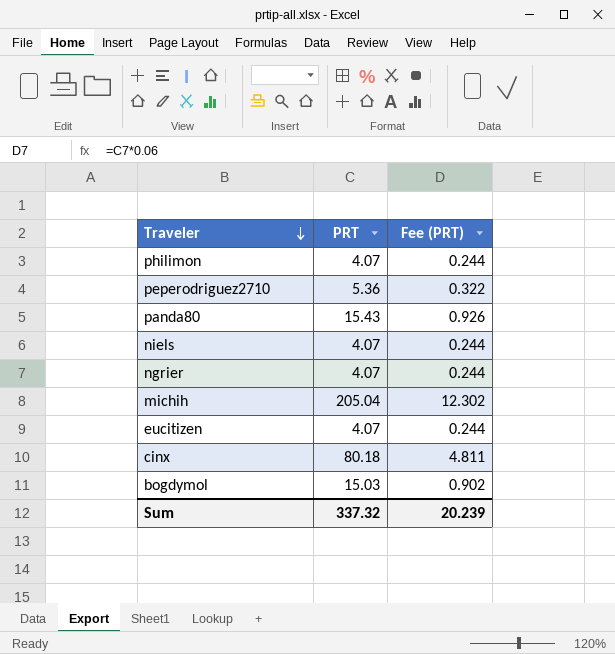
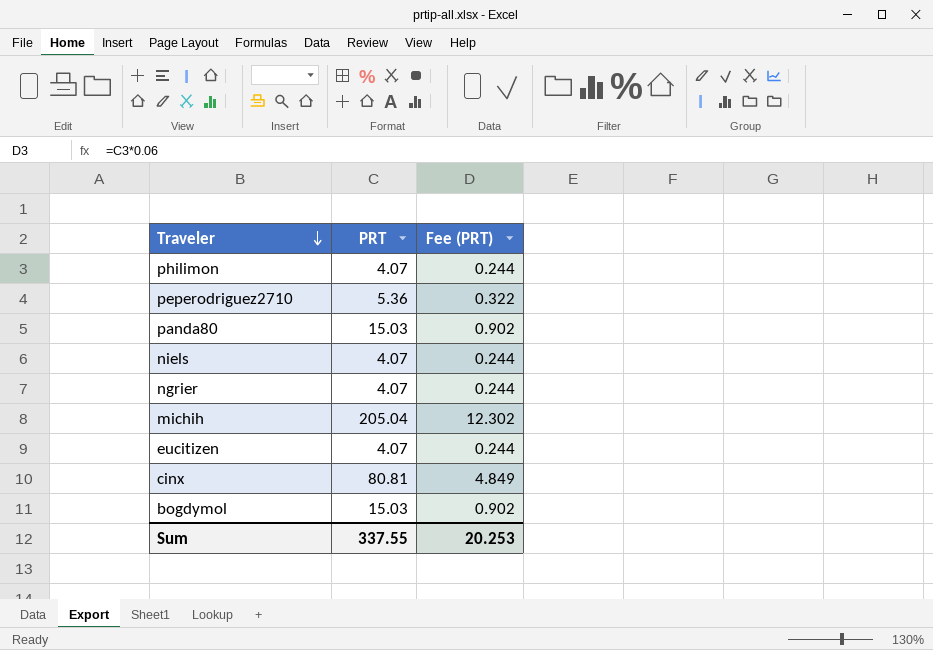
panda80 | PRT: 15.43 -> 15.03
panda80 | Fee (PRT): 0.926 -> 0.902
cinx | PRT: 80.18 -> 80.81
cinx | Fee (PRT): 4.811 -> 4.849
Sum | PRT: 337.32 -> 337.55
Sum | Fee (PRT): 20.239 -> 20.253

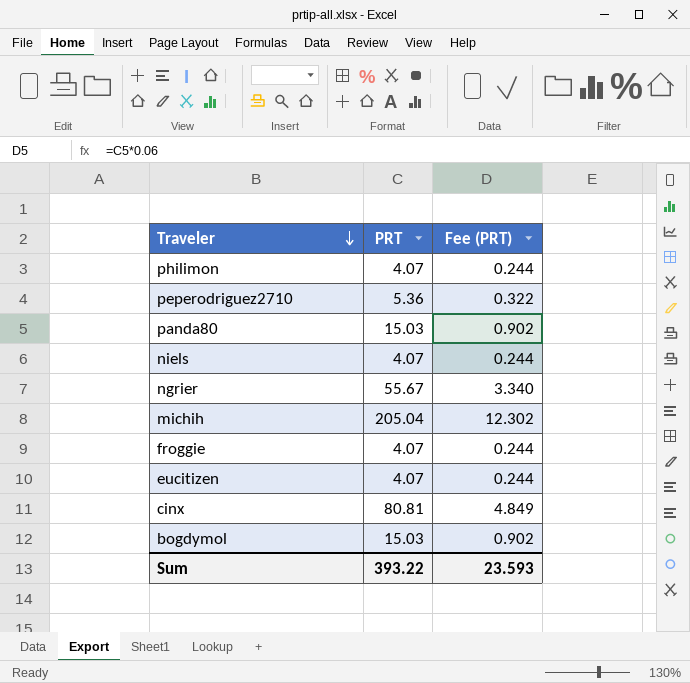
ngrier | PRT: 4.07 -> 55.67
ngrier | Fee (PRT): 0.244 -> 3.340
row froggie: none -> 4.07 | 0.244
Sum | PRT: 337.55 -> 393.22
Sum | Fee (PRT): 20.253 -> 23.593

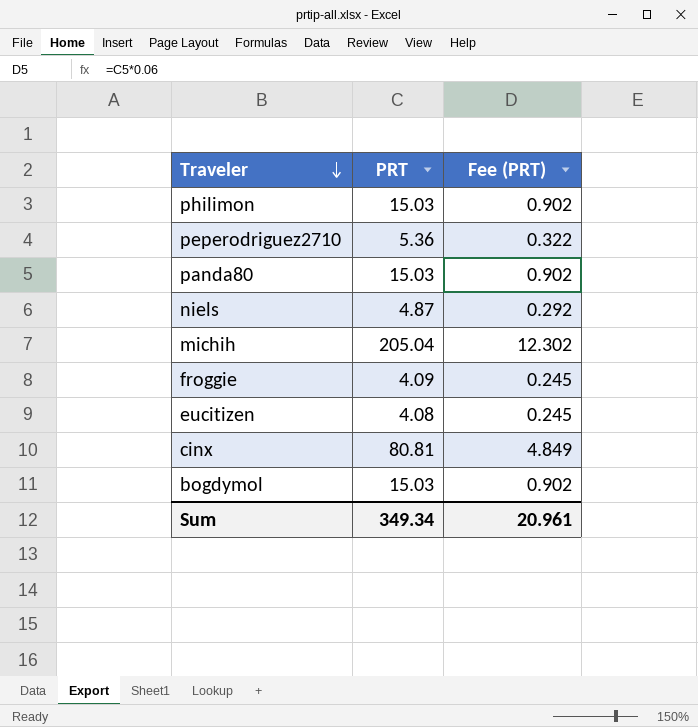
row ngrier: 55.67 | 3.340 -> none
philimon | PRT: 4.07 -> 15.03
philimon | Fee (PRT): 0.244 -> 0.902
niels | PRT: 4.07 -> 4.87
niels | Fee (PRT): 0.244 -> 0.292
froggie | PRT: 4.07 -> 4.09
froggie | Fee (PRT): 0.244 -> 0.245
eucitizen | PRT: 4.07 -> 4.08
eucitizen | Fee (PRT): 0.244 -> 0.245
Sum | PRT: 393.22 -> 349.34
Sum | Fee (PRT): 23.593 -> 20.961

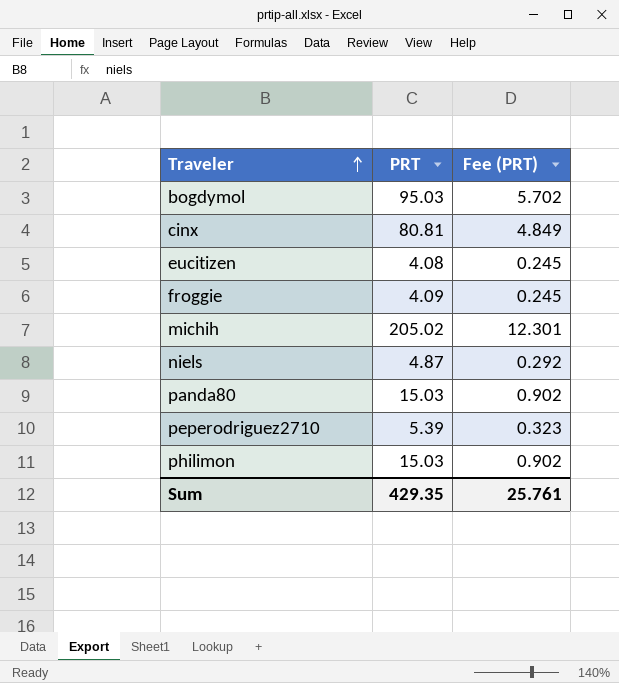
row order: Traveler descending -> Traveler ascending
bogdymol | PRT: 15.03 -> 95.03
bogdymol | Fee (PRT): 0.902 -> 5.702
michih | PRT: 205.04 -> 205.02
michih | Fee (PRT): 12.302 -> 12.301
peperodriguez2710 | PRT: 5.36 -> 5.39
peperodriguez2710 | Fee (PRT): 0.322 -> 0.323
Sum | PRT: 349.34 -> 429.35
Sum | Fee (PRT): 20.961 -> 25.761

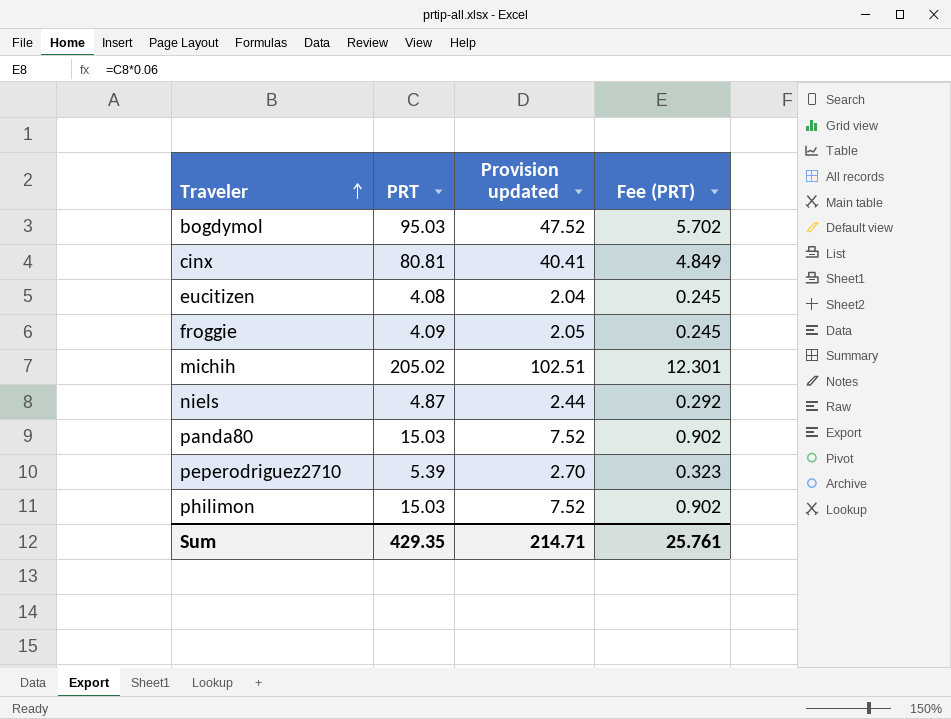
column Provision updated | formula: none -> [PRT] * 0.5

